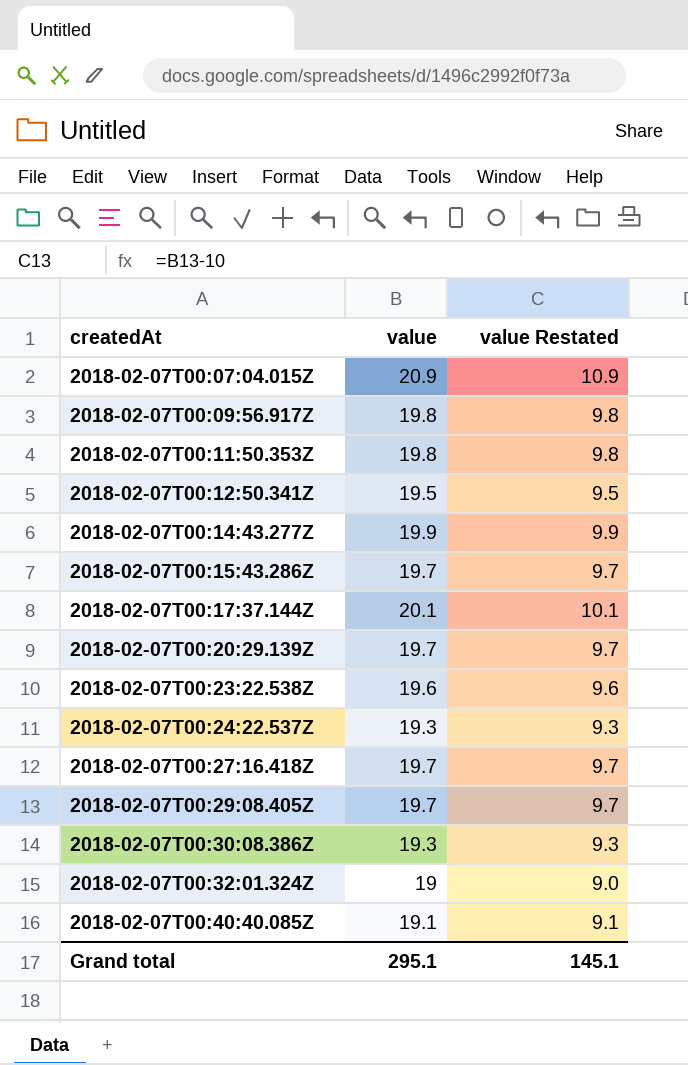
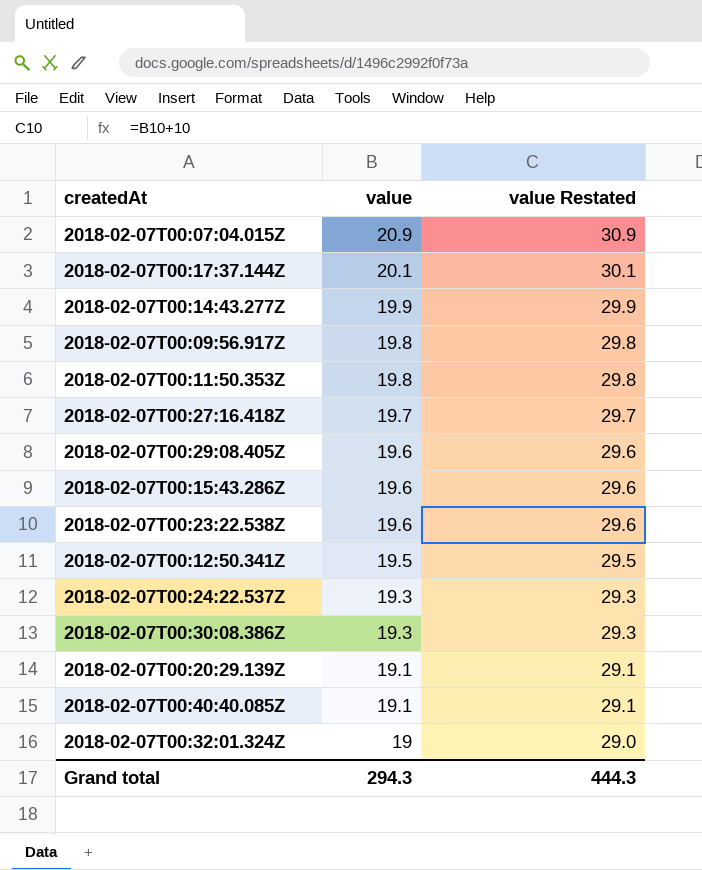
row order: createdAt ascending -> value descending
column value Restated | formula: [value] - 10 -> [value] + 10
2018-02-07T00:29:08.405Z | value: 19.7 -> 19.6
2018-02-07T00:15:43.286Z | value: 19.7 -> 19.6
2018-02-07T00:20:29.139Z | value: 19.7 -> 19.1
Grand total | value: 295.1 -> 294.3
Grand total | value Restated: 145.1 -> 444.3

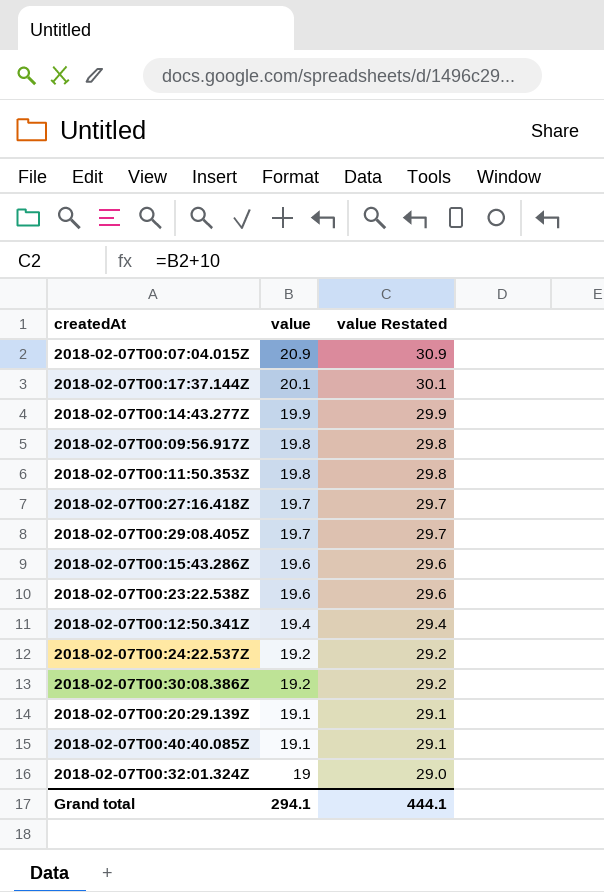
2018-02-07T00:29:08.405Z | value: 19.6 -> 19.7
2018-02-07T00:29:08.405Z | value Restated: 29.6 -> 29.7
2018-02-07T00:12:50.341Z | value: 19.5 -> 19.4
2018-02-07T00:12:50.341Z | value Restated: 29.5 -> 29.4
2018-02-07T00:24:22.537Z | value: 19.3 -> 19.2
2018-02-07T00:24:22.537Z | value Restated: 29.3 -> 29.2
2018-02-07T00:30:08.386Z | value: 19.3 -> 19.2
2018-02-07T00:30:08.386Z | value Restated: 29.3 -> 29.2
Grand total | value: 294.3 -> 294.1
Grand total | value Restated: 444.3 -> 444.1

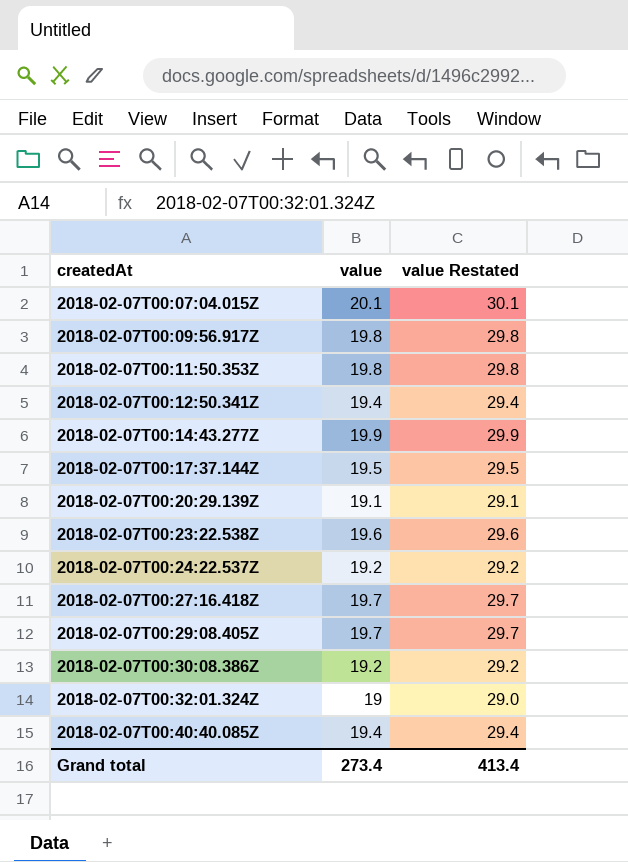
row order: value descending -> createdAt ascending
row 2018-02-07T00:15:43.286Z: 19.6 | 29.6 -> none
2018-02-07T00:07:04.015Z | value: 20.9 -> 20.1
2018-02-07T00:07:04.015Z | value Restated: 30.9 -> 30.1
2018-02-07T00:17:37.144Z | value: 20.1 -> 19.5
2018-02-07T00:17:37.144Z | value Restated: 30.1 -> 29.5
2018-02-07T00:40:40.085Z | value: 19.1 -> 19.4
2018-02-07T00:40:40.085Z | value Restated: 29.1 -> 29.4
Grand total | value: 294.1 -> 273.4
Grand total | value Restated: 444.1 -> 413.4

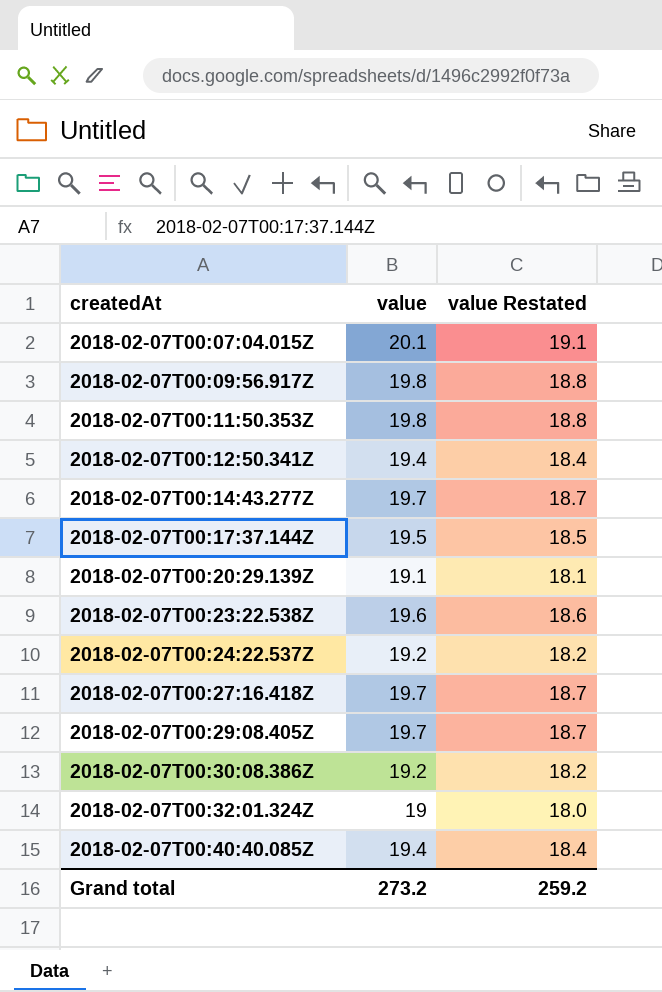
column value Restated | formula: [value] + 10 -> [value] - 1
2018-02-07T00:14:43.277Z | value: 19.9 -> 19.7
Grand total | value: 273.4 -> 273.2
Grand total | value Restated: 413.4 -> 259.2

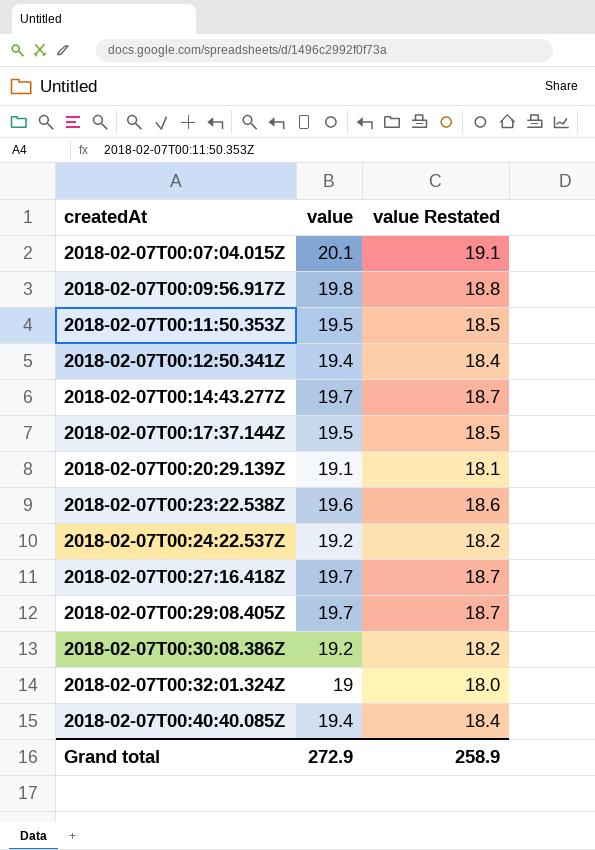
2018-02-07T00:11:50.353Z | value: 19.8 -> 19.5
2018-02-07T00:11:50.353Z | value Restated: 18.8 -> 18.5
Grand total | value: 273.2 -> 272.9
Grand total | value Restated: 259.2 -> 258.9

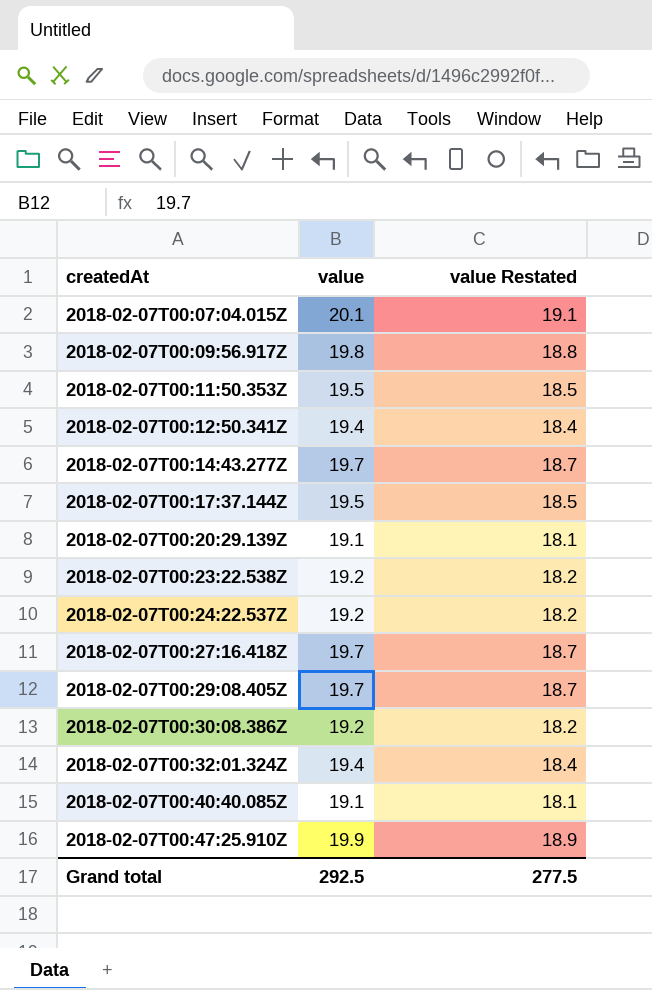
2018-02-07T00:23:22.538Z | value: 19.6 -> 19.2
2018-02-07T00:23:22.538Z | value Restated: 18.6 -> 18.2
2018-02-07T00:32:01.324Z | value: 19 -> 19.4
2018-02-07T00:32:01.324Z | value Restated: 18.0 -> 18.4
2018-02-07T00:40:40.085Z | value: 19.4 -> 19.1
2018-02-07T00:40:40.085Z | value Restated: 18.4 -> 18.1
row 2018-02-07T00:47:25.910Z: none -> 19.9 | 18.9
Grand total | value: 272.9 -> 292.5
Grand total | value Restated: 258.9 -> 277.5

